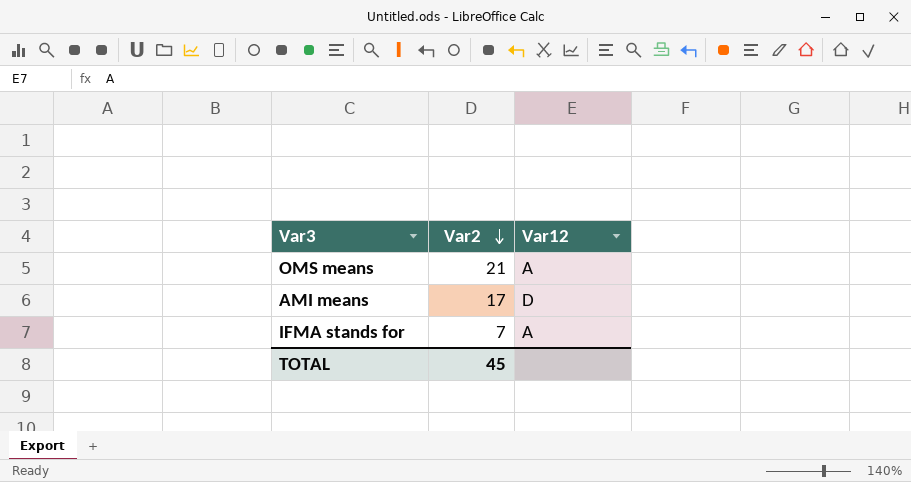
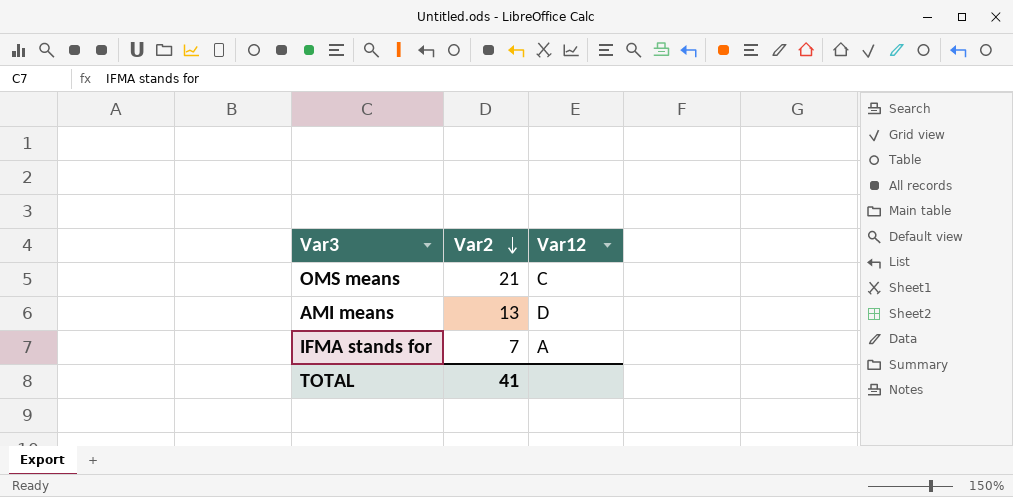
OMS means | Var12: A -> C
AMI means | Var2: 17 -> 13
TOTAL | Var2: 45 -> 41

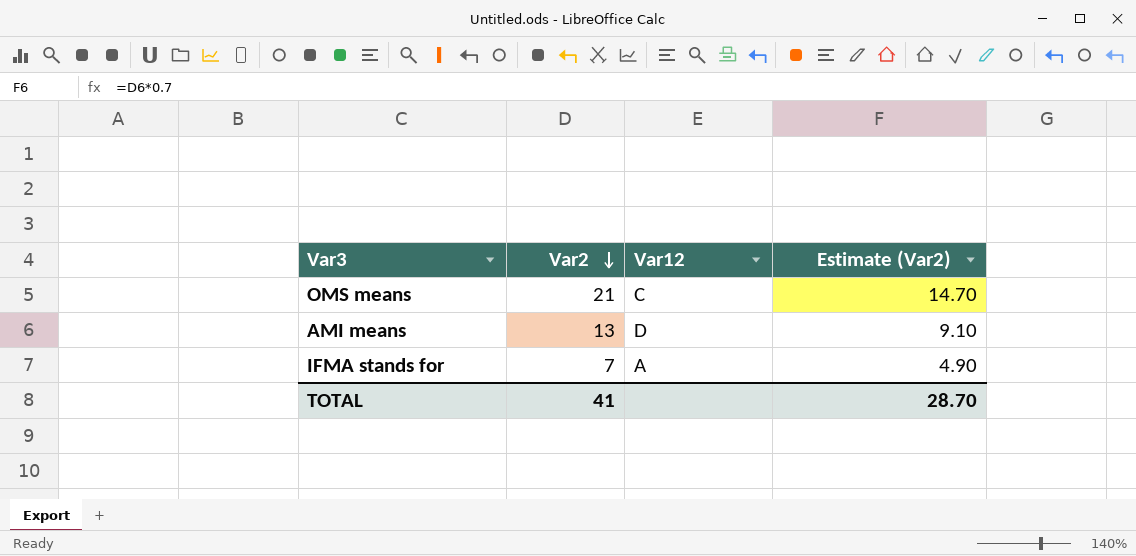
column Estimate (Var2) | formula: none -> [Var2] * 0.7

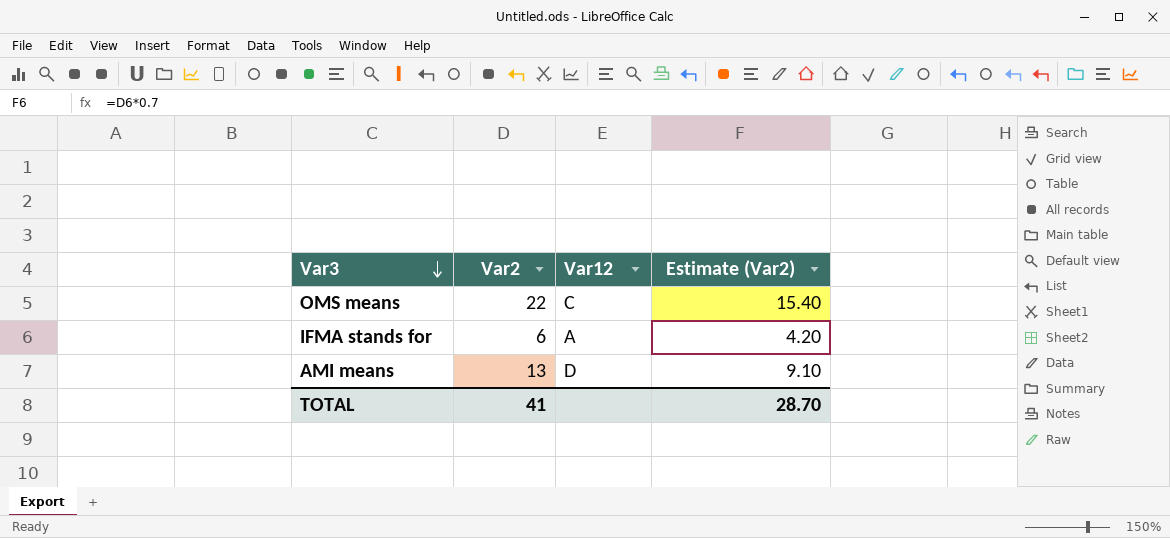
row order: Var2 descending -> Var3 descending
OMS means | Var2: 21 -> 22
OMS means | Estimate (Var2): 14.70 -> 15.40
IFMA stands for | Var2: 7 -> 6
IFMA stands for | Estimate (Var2): 4.90 -> 4.20

